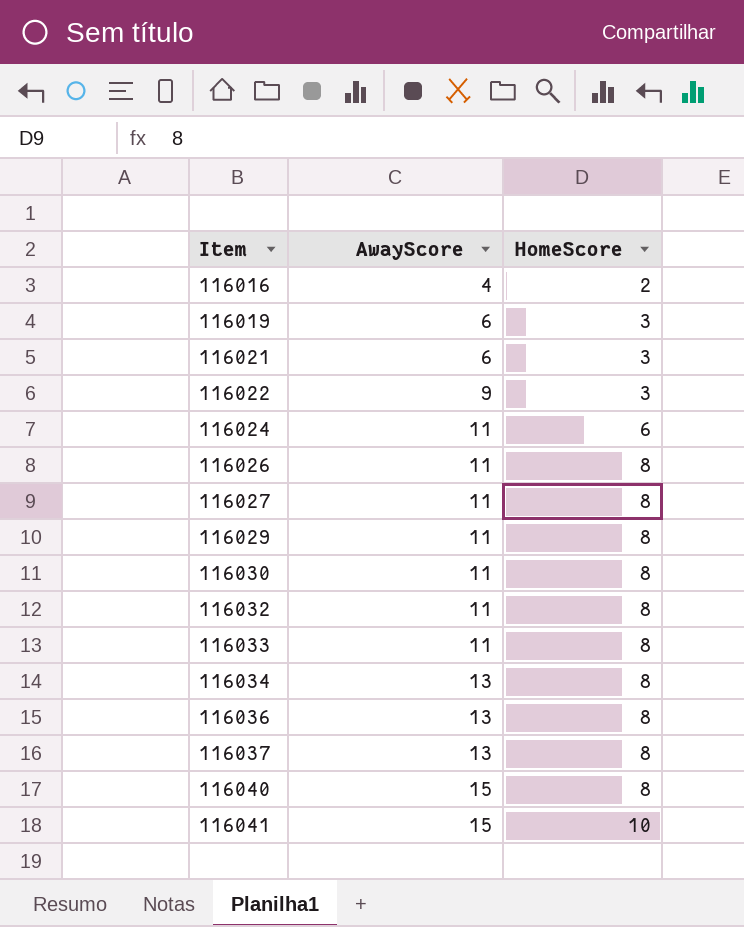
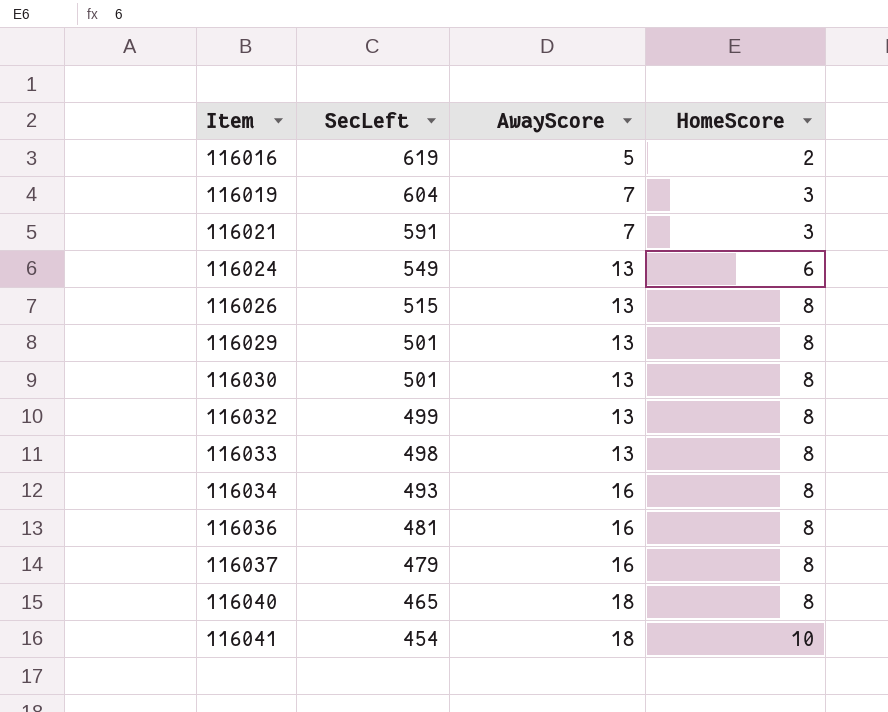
column SecLeft | position: none -> 2
row 116022: 9 | 3 -> none
row 116027: 11 | 8 -> none
116016 | AwayScore: 4 -> 5
116019 | AwayScore: 6 -> 7
116021 | AwayScore: 6 -> 7
116024 | AwayScore: 11 -> 13
116026 | AwayScore: 11 -> 13
116029 | AwayScore: 11 -> 13
116030 | AwayScore: 11 -> 13
116032 | AwayScore: 11 -> 13
116033 | AwayScore: 11 -> 13
116034 | AwayScore: 13 -> 16
116036 | AwayScore: 13 -> 16
116037 | AwayScore: 13 -> 16
116040 | AwayScore: 15 -> 18
116041 | AwayScore: 15 -> 18

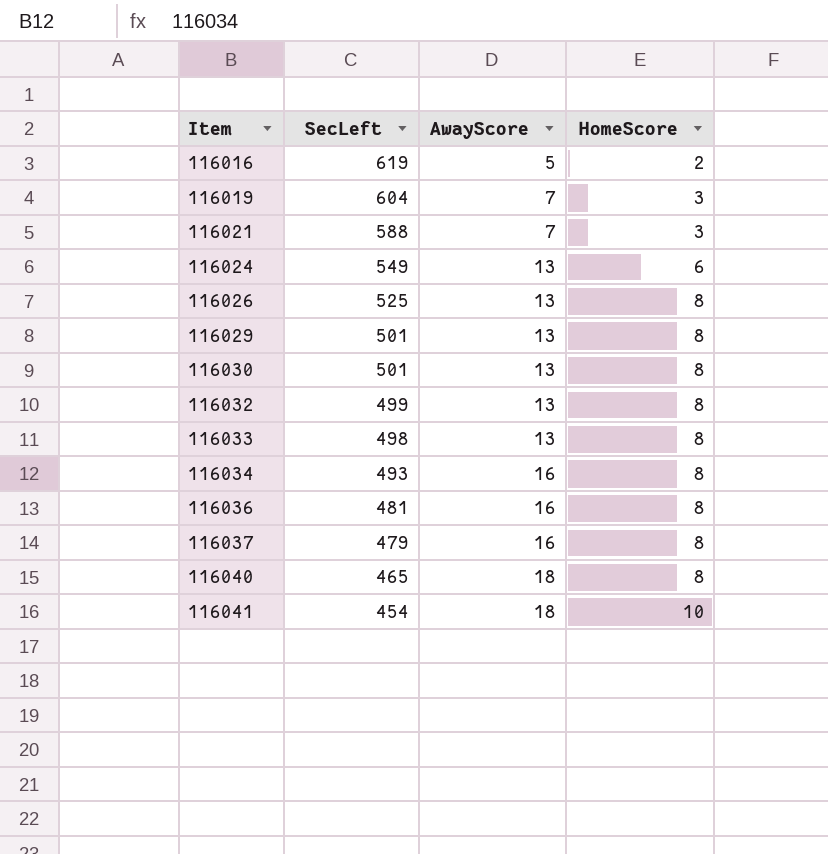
116021 | SecLeft: 591 -> 588
116026 | SecLeft: 515 -> 525

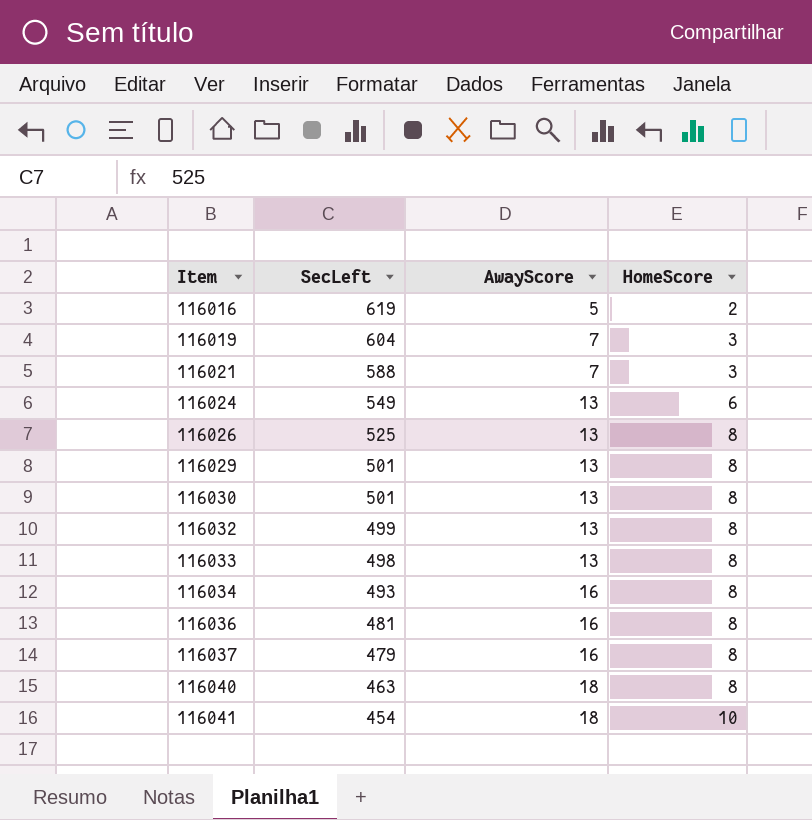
116040 | SecLeft: 465 -> 463

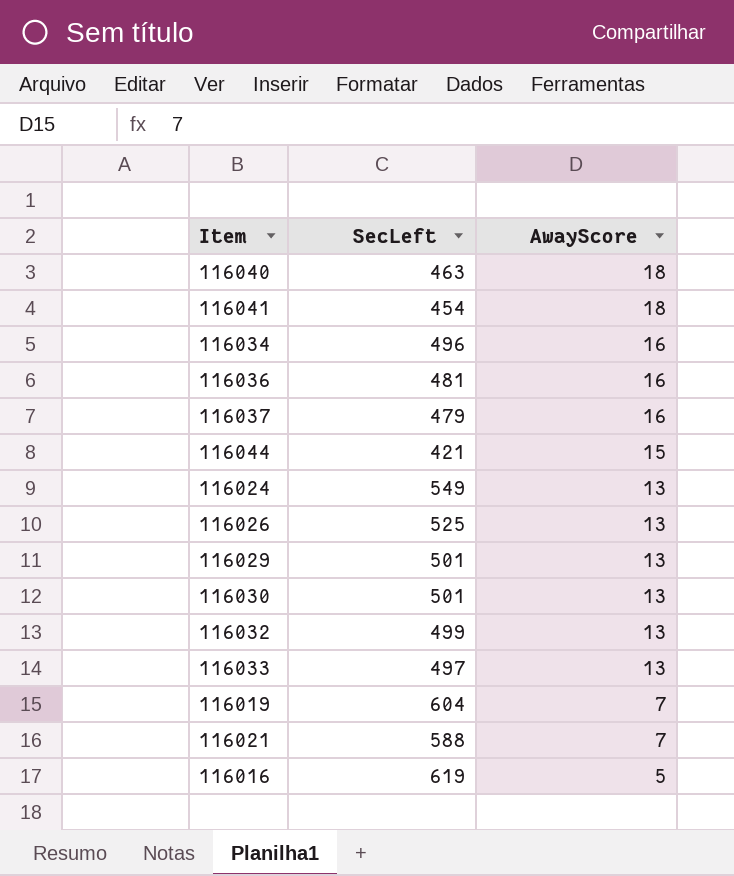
row order: Item ascending -> AwayScore descending
column HomeScore | position: 4 -> none
116034 | SecLeft: 493 -> 496
row 116044: none -> 421 | 15
116033 | SecLeft: 498 -> 497

